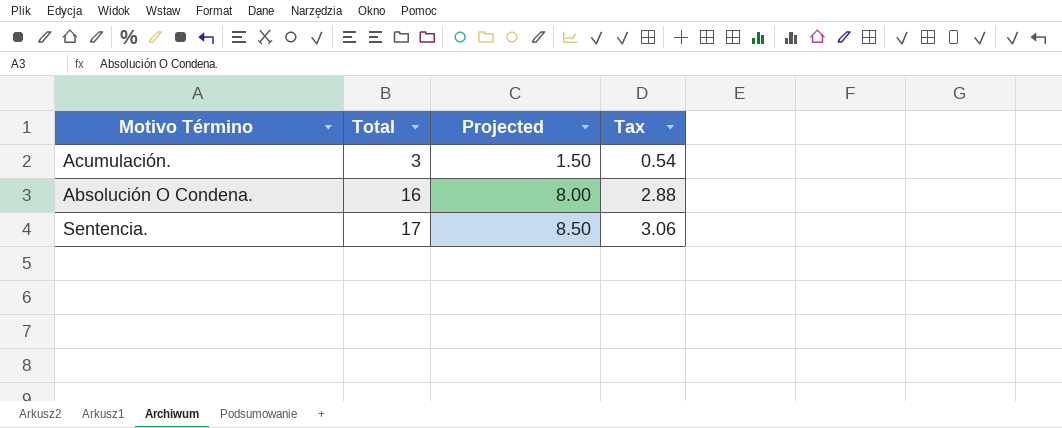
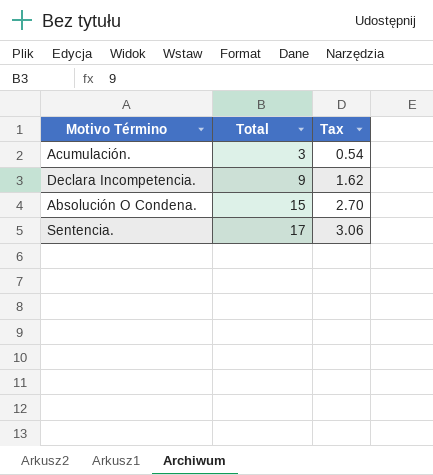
column Projected | formula: [Total] * 0.5 -> none
row Declara Incompetencia.: none -> 9 | 1.62
Absolución O Condena. | Total: 16 -> 15
Absolución O Condena. | Tax: 2.88 -> 2.70

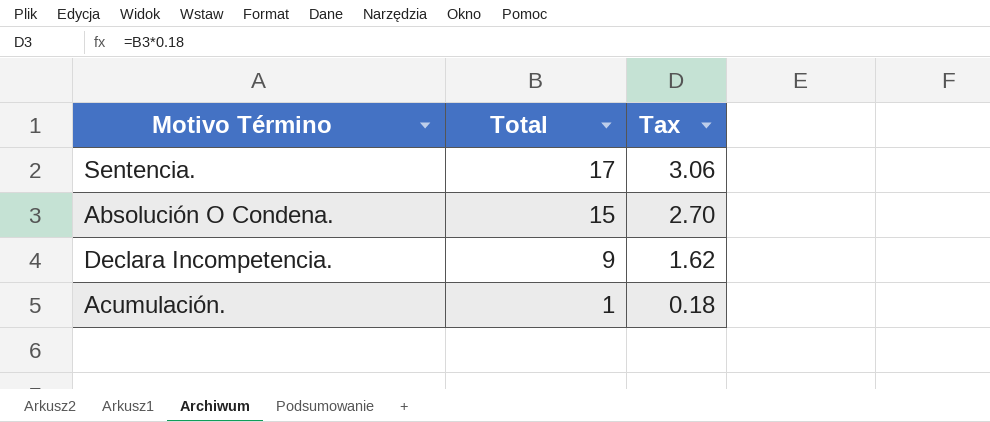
row order: Total ascending -> Total descending
Acumulación. | Total: 3 -> 1
Acumulación. | Tax: 0.54 -> 0.18

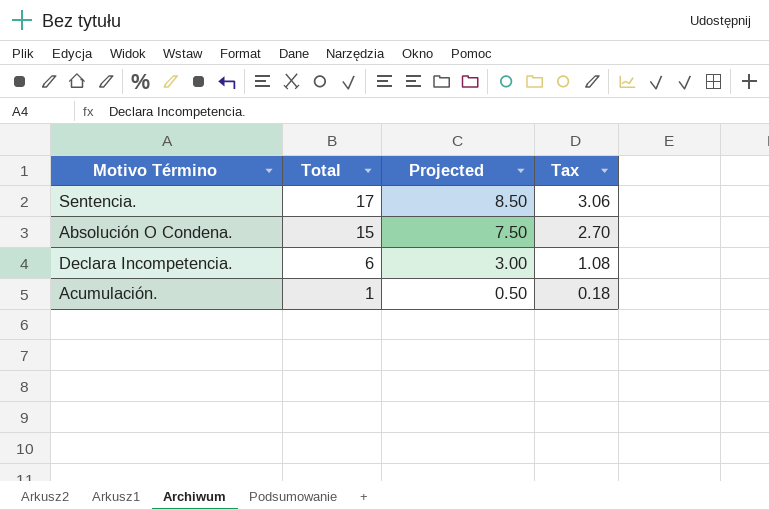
column Projected | formula: none -> [Total] * 0.5
Declara Incompetencia. | Total: 9 -> 6
Declara Incompetencia. | Tax: 1.62 -> 1.08

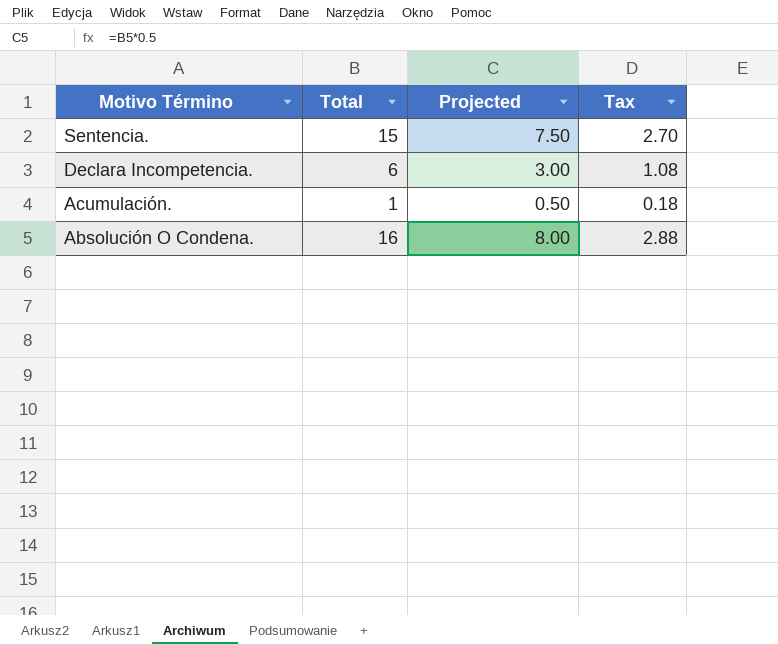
row order: Total descending -> Motivo Término descending
Sentencia. | Total: 17 -> 15
Sentencia. | Projected: 8.50 -> 7.50
Sentencia. | Tax: 3.06 -> 2.70
Absolución O Condena. | Total: 15 -> 16
Absolución O Condena. | Projected: 7.50 -> 8.00
Absolución O Condena. | Tax: 2.70 -> 2.88

